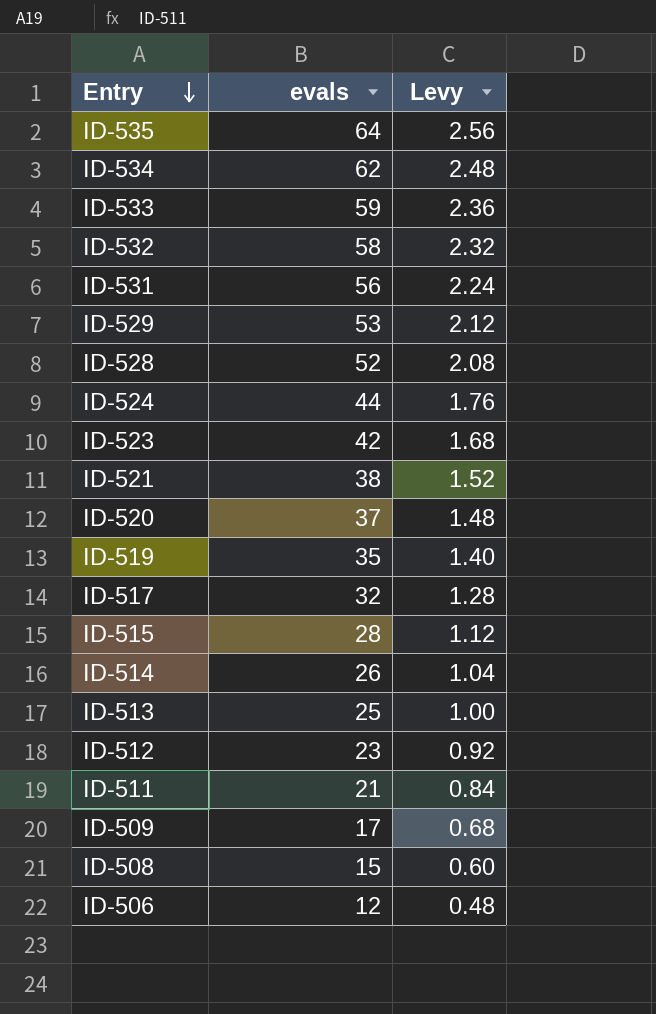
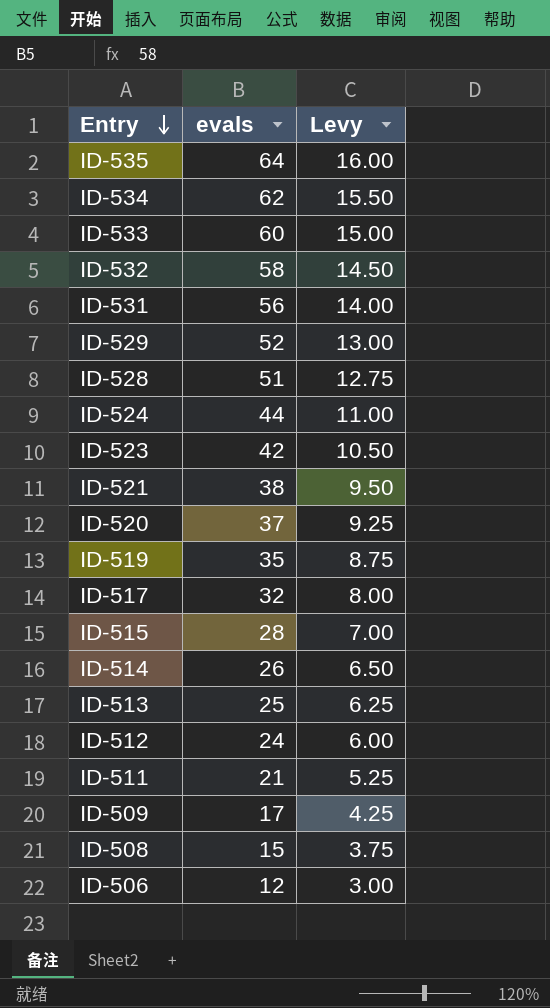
column Levy | formula: [evals] * 0.04 -> [evals] * 0.25
ID-533 | evals: 59 -> 60
ID-529 | evals: 53 -> 52
ID-528 | evals: 52 -> 51
ID-512 | evals: 23 -> 24

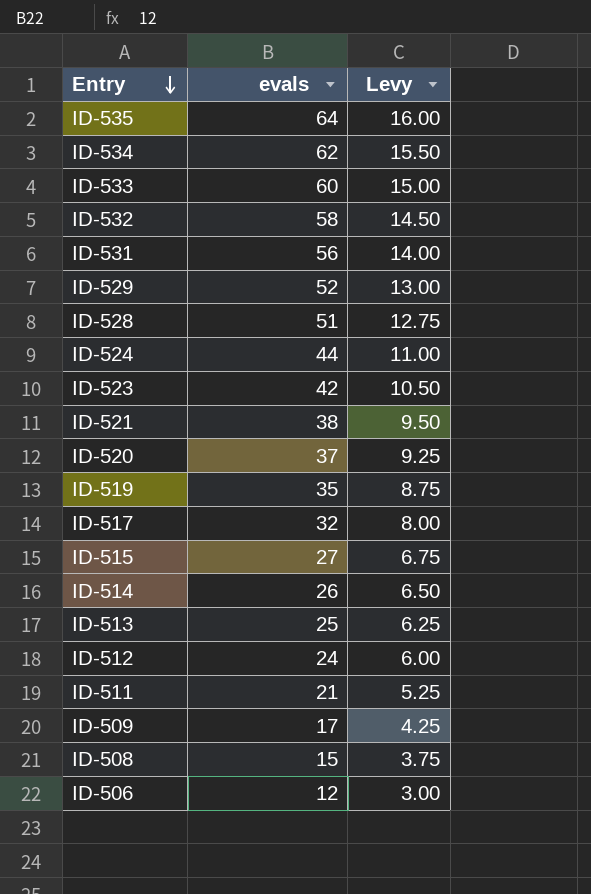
ID-515 | evals: 28 -> 27
ID-515 | Levy: 7.00 -> 6.75

